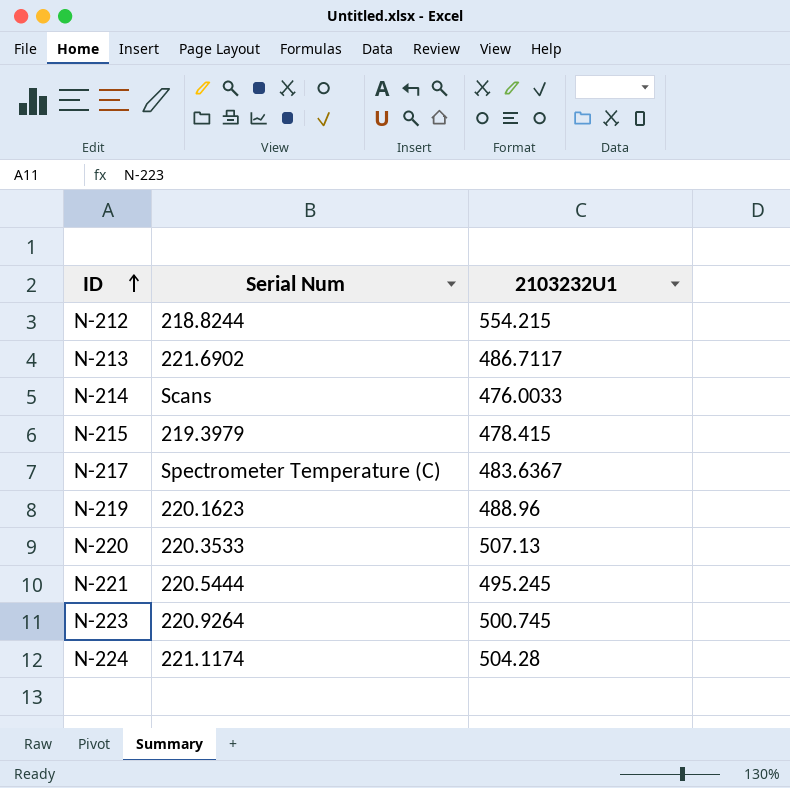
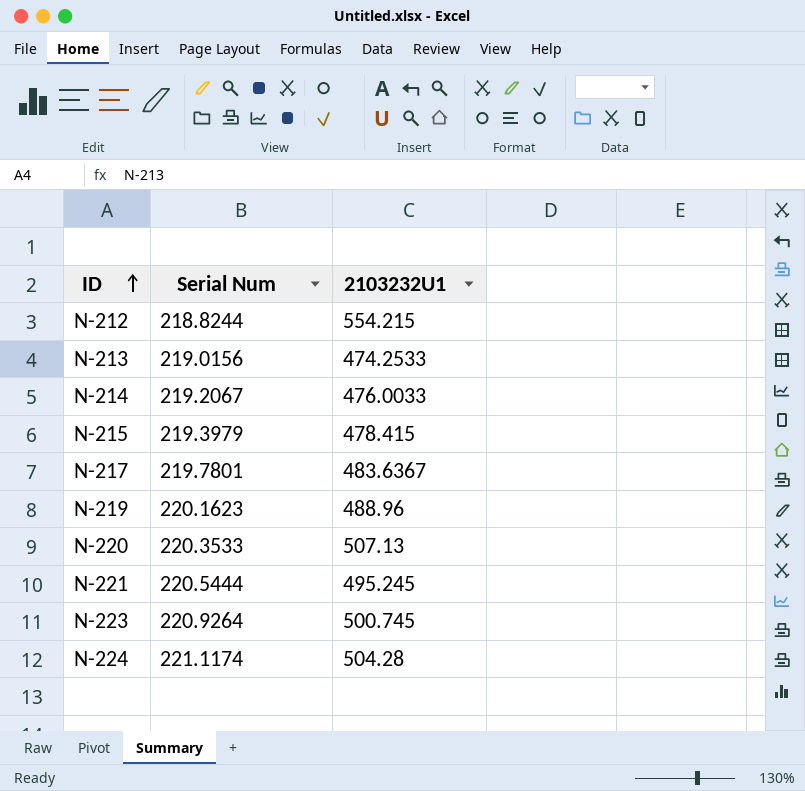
N-213 | Serial Num: 221.6902 -> 219.0156
N-213 | 2103232U1: 486.7117 -> 474.2533
N-214 | Serial Num: Scans -> 219.2067
N-217 | Serial Num: Spectrometer Temperature (C) -> 219.7801

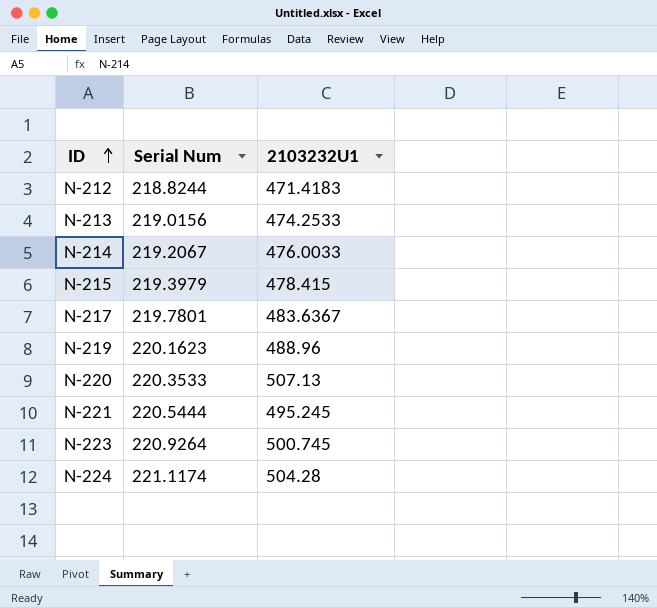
N-212 | 2103232U1: 554.215 -> 471.4183

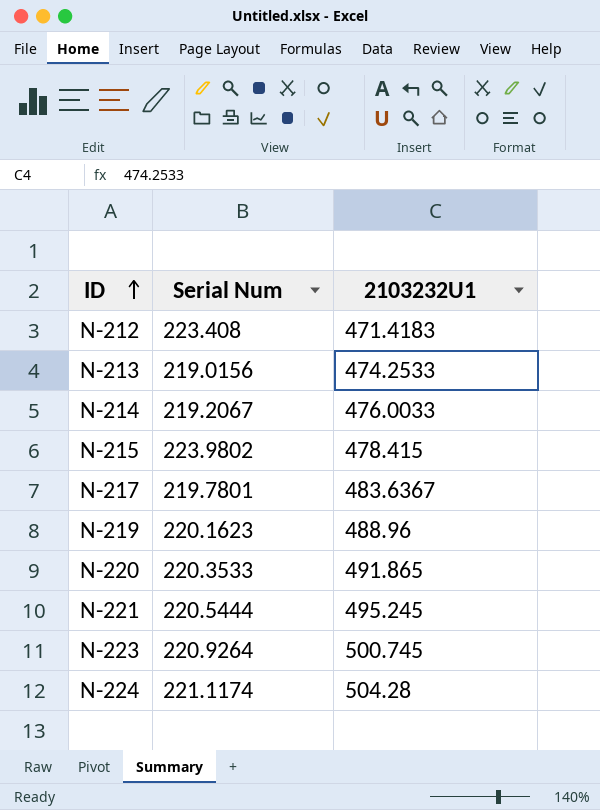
N-212 | Serial Num: 218.8244 -> 223.408
N-215 | Serial Num: 219.3979 -> 223.9802
N-220 | 2103232U1: 507.13 -> 491.865

